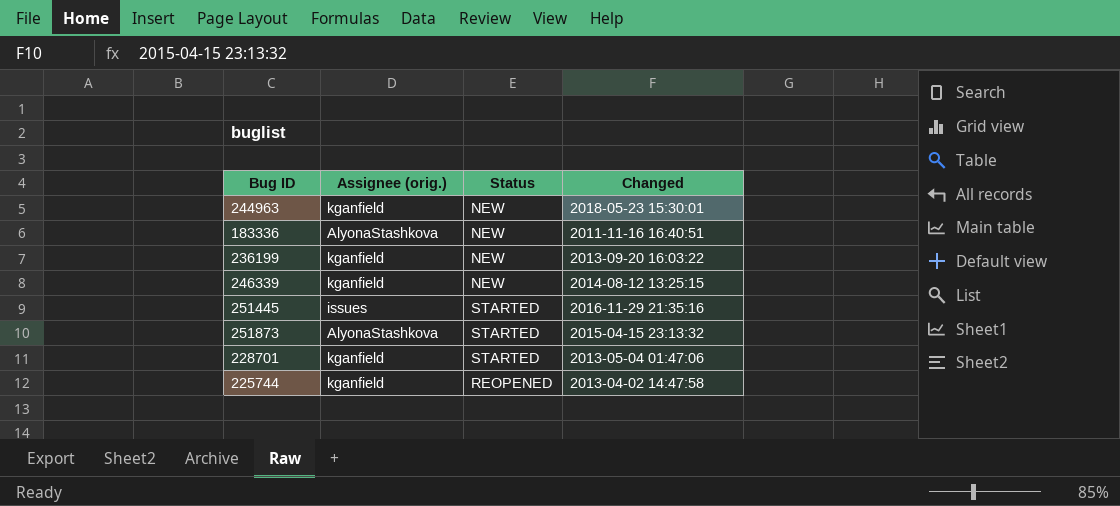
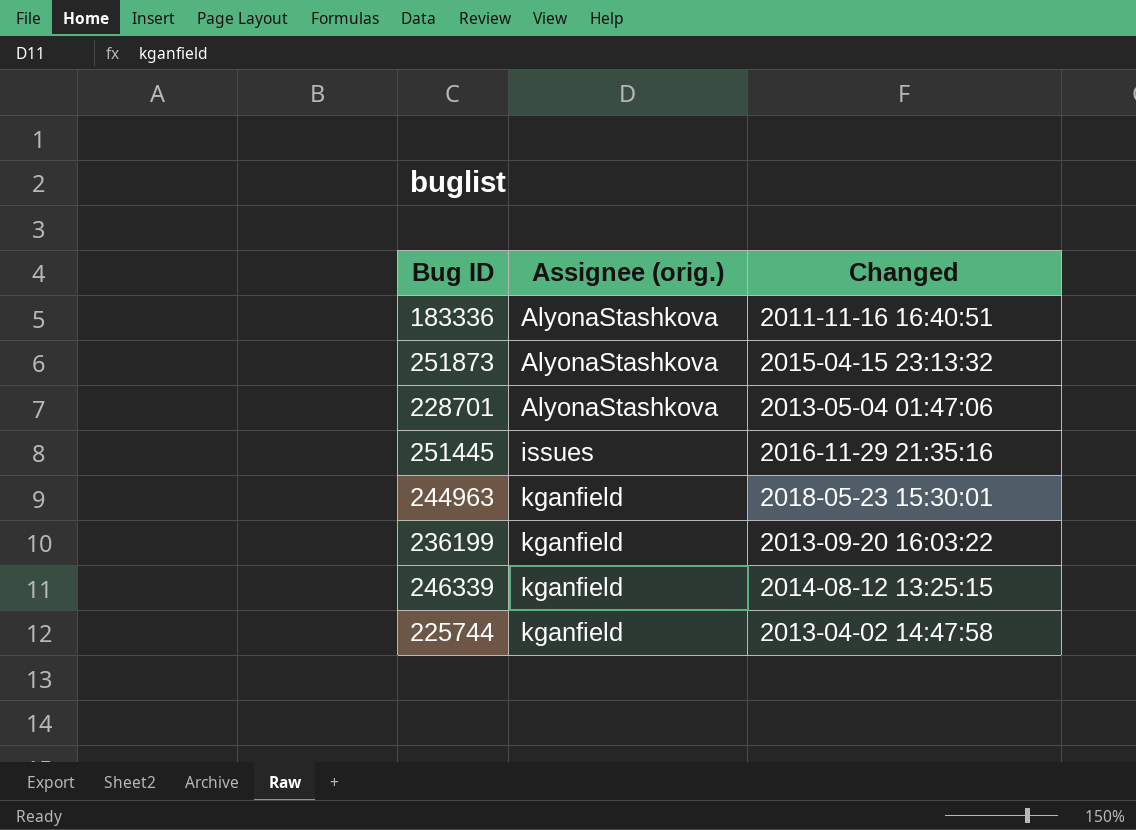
row order: none -> Assignee (orig.) ascending
column Status | position: 3 -> none
228701 | Assignee (orig.): kganfield -> AlyonaStashkova

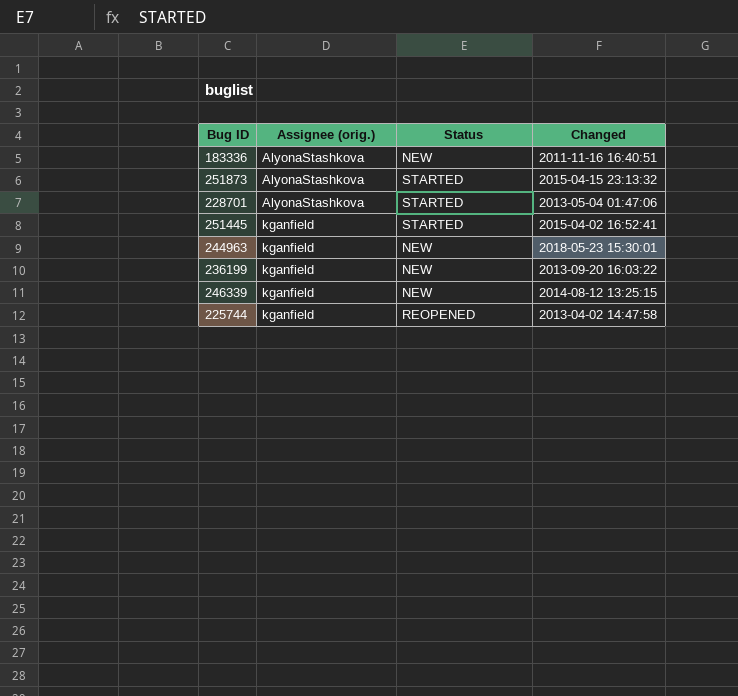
column Status | position: none -> 3
251445 | Assignee (orig.): issues -> kganfield
251445 | Changed: 2016-11-29 21:35:16 -> 2015-04-02 16:52:41

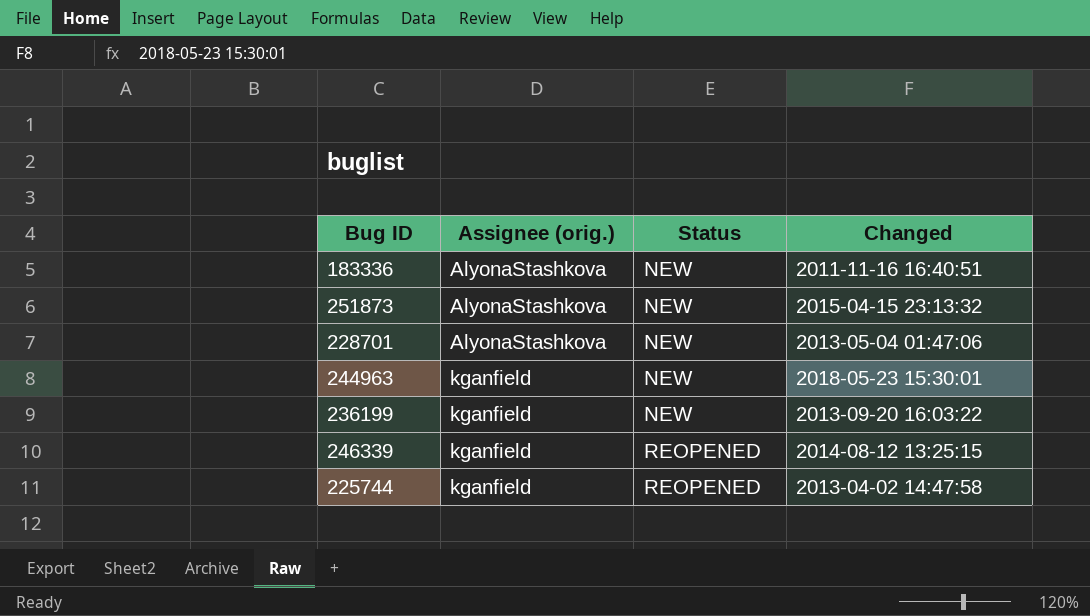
row 251445: kganfield | STARTED | 2015-04-02 16:52:41 -> none
251873 | Status: STARTED -> NEW
228701 | Status: STARTED -> NEW
246339 | Status: NEW -> REOPENED

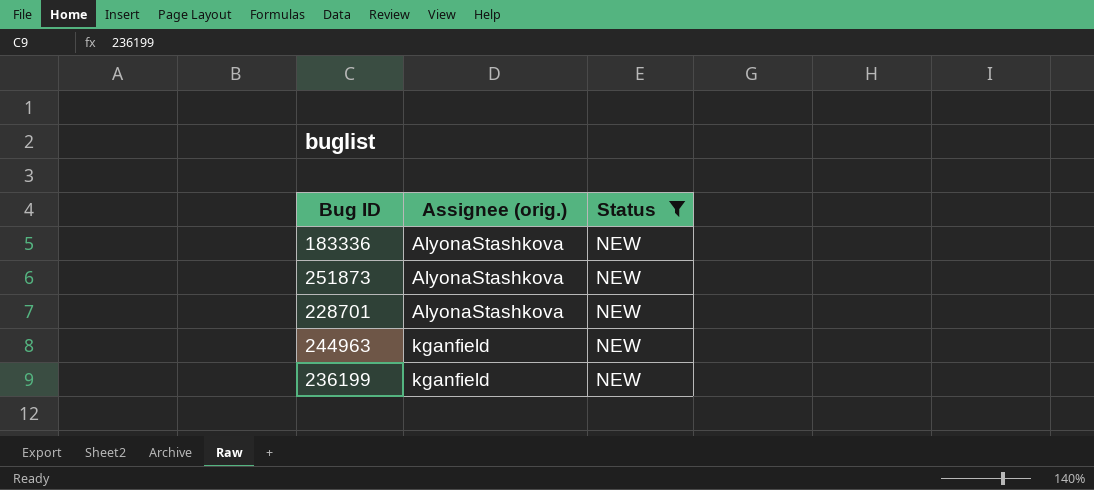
filter: none -> Status = NEW
column Changed | position: 4 -> none

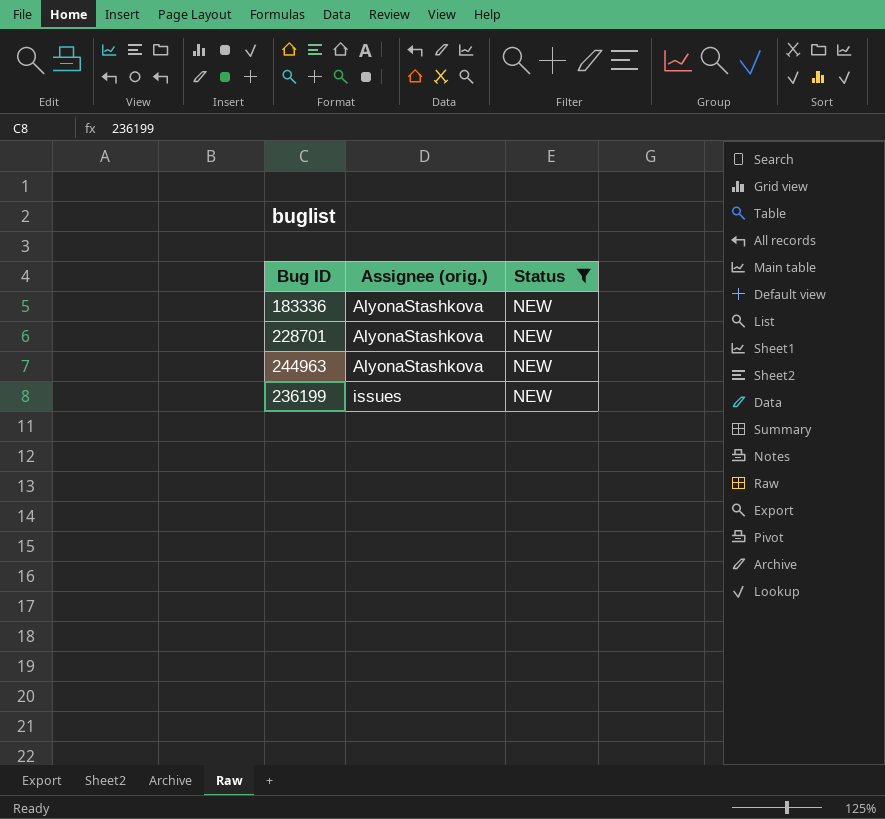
row 251873: AlyonaStashkova | NEW -> none
244963 | Assignee (orig.): kganfield -> AlyonaStashkova
236199 | Assignee (orig.): kganfield -> issues

